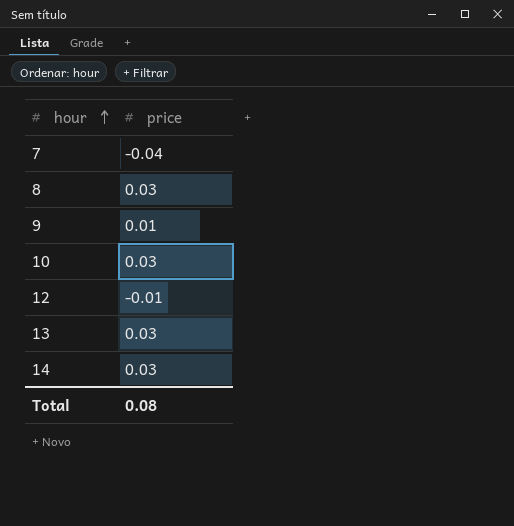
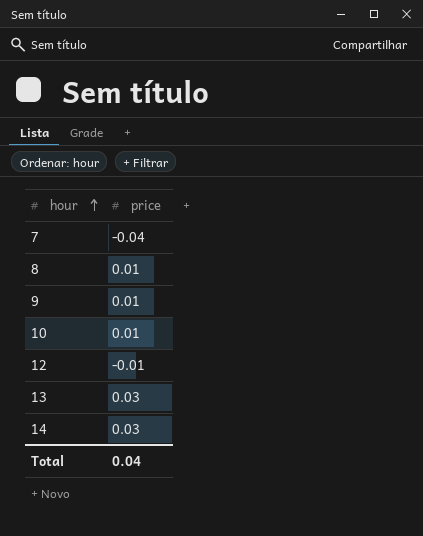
8 | price: 0.03 -> 0.01
10 | price: 0.03 -> 0.01
Total | price: 0.08 -> 0.04

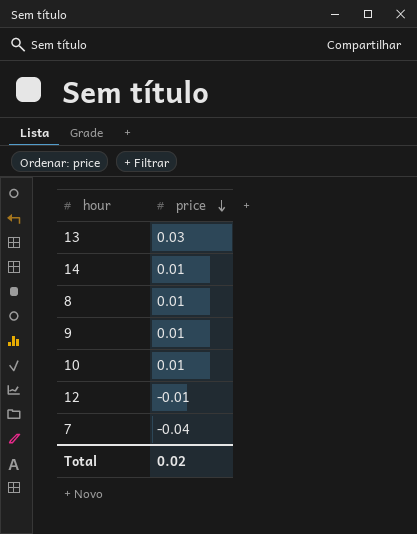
row order: hour ascending -> price descending
14 | price: 0.03 -> 0.01
Total | price: 0.04 -> 0.02

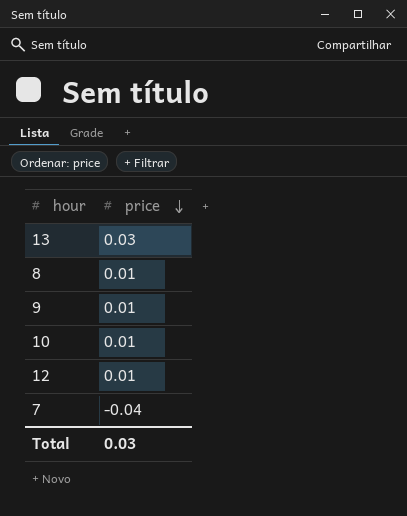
row 14: 0.01 -> none
12 | price: -0.01 -> 0.01
Total | price: 0.02 -> 0.03

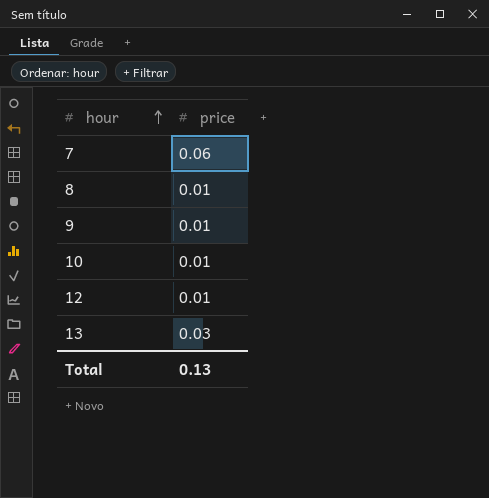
row order: price descending -> hour ascending
7 | price: -0.04 -> 0.06
Total | price: 0.03 -> 0.13

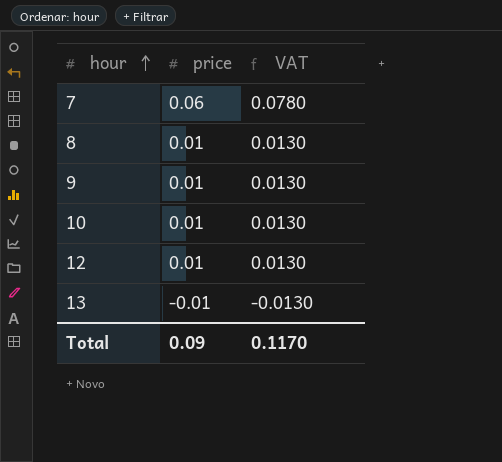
column VAT | formula: none -> [price] * 1.3
13 | price: 0.03 -> -0.01
Total | price: 0.13 -> 0.09

